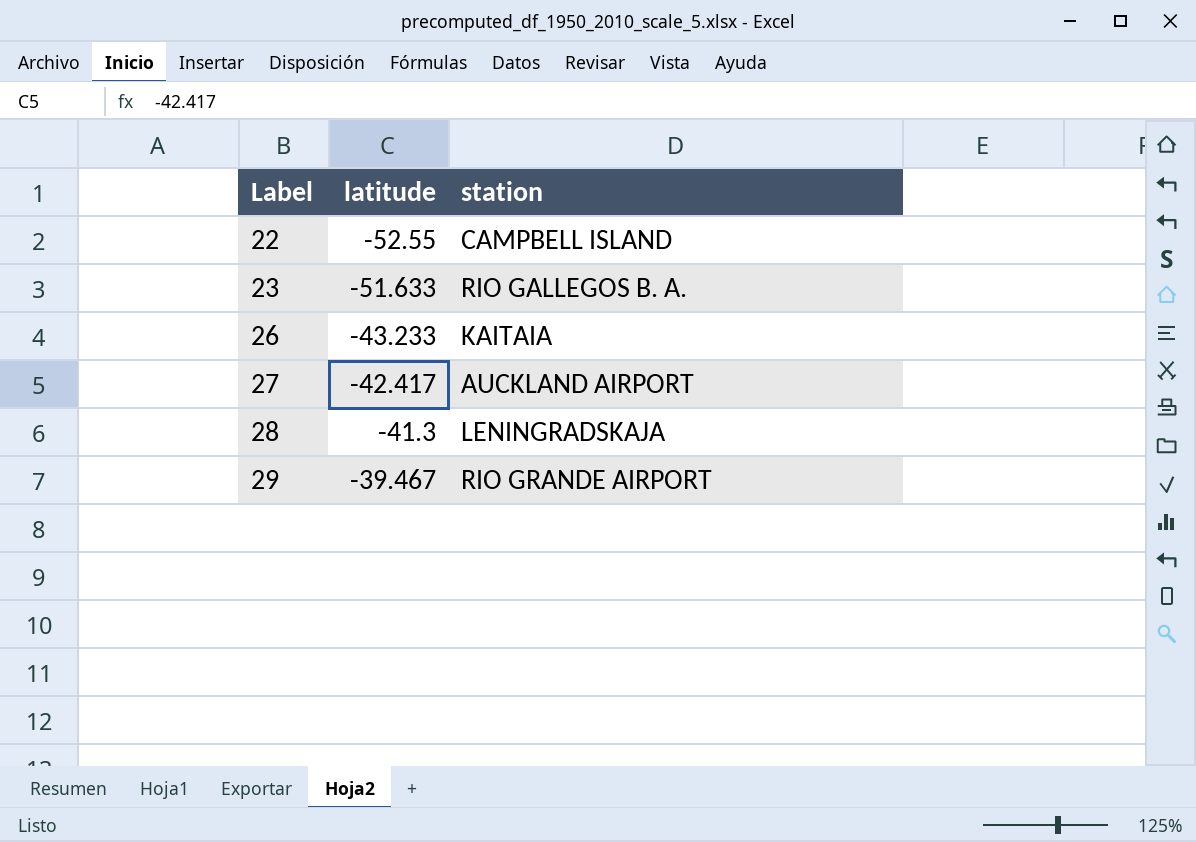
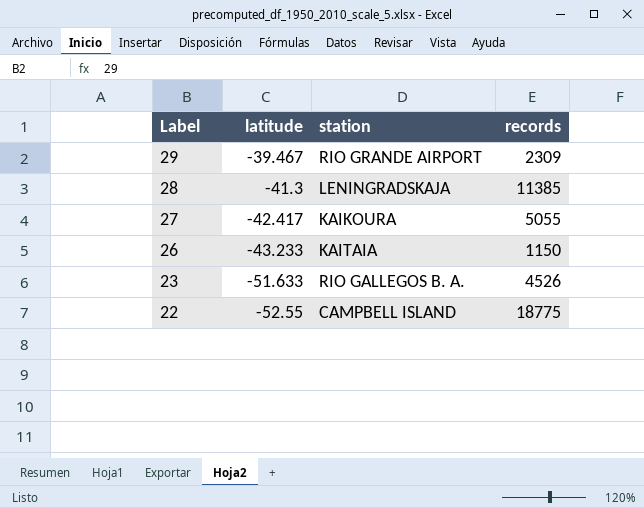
row order: Label ascending -> Label descending
column records | position: none -> 4
27 | station: AUCKLAND AIRPORT -> KAIKOURA

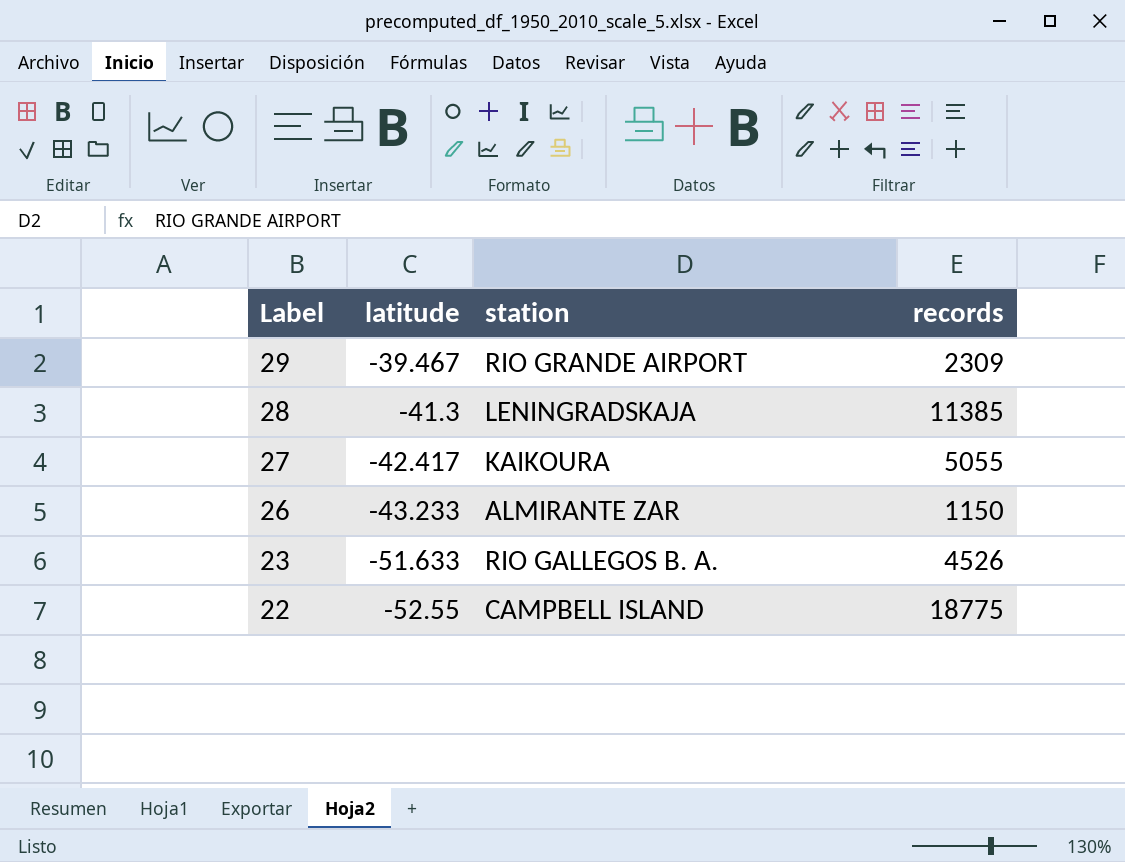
26 | station: KAITAIA -> ALMIRANTE ZAR

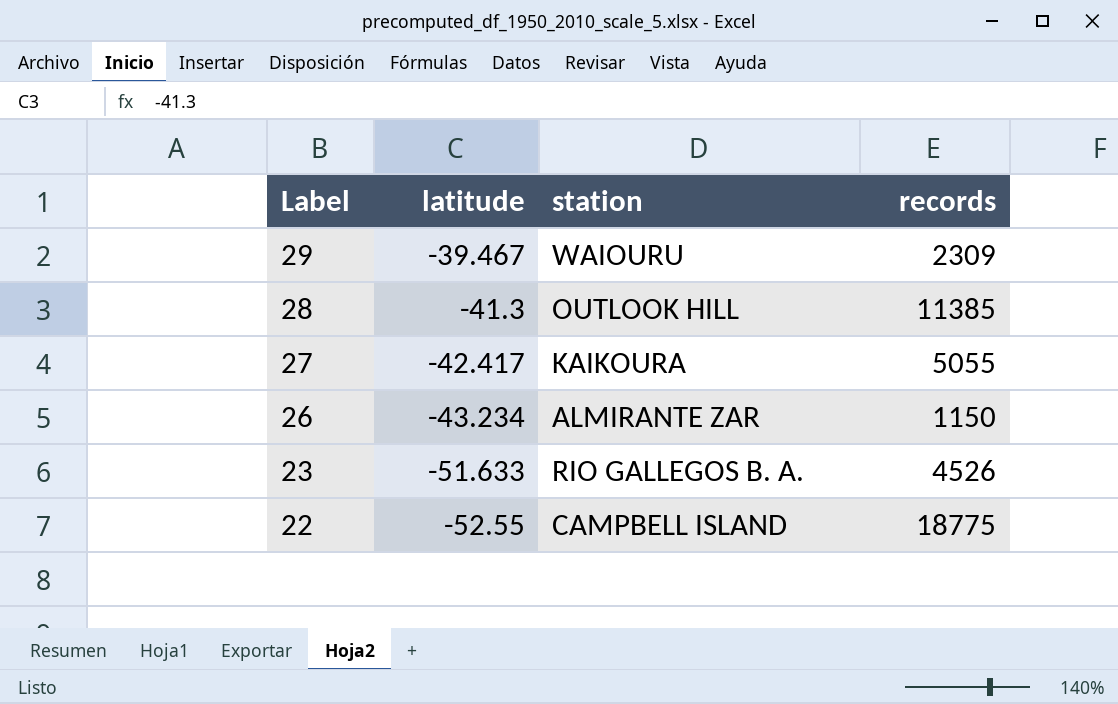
29 | station: RIO GRANDE AIRPORT -> WAIOURU
28 | station: LENINGRADSKAJA -> OUTLOOK HILL
26 | latitude: -43.233 -> -43.234

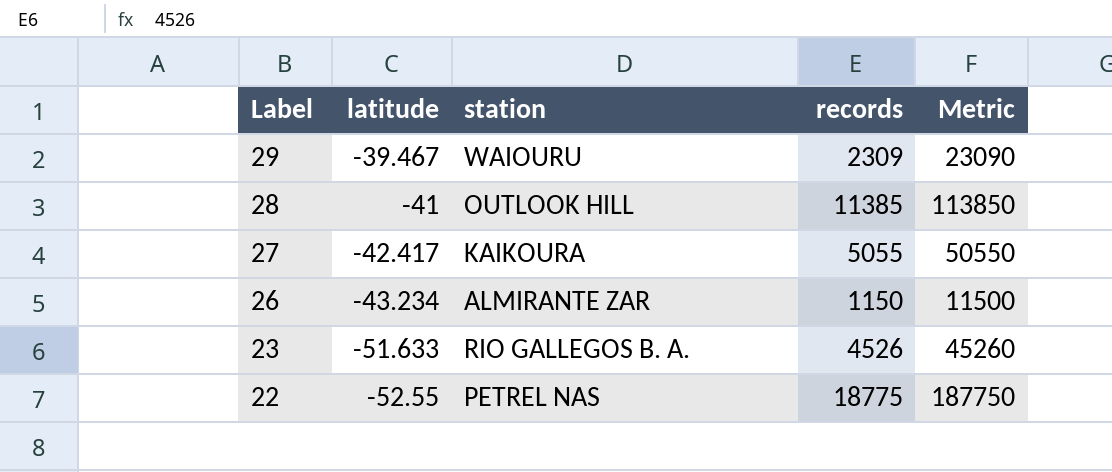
column Metric | formula: none -> [records] * 10
28 | latitude: -41.3 -> -41
22 | station: CAMPBELL ISLAND -> PETREL NAS

